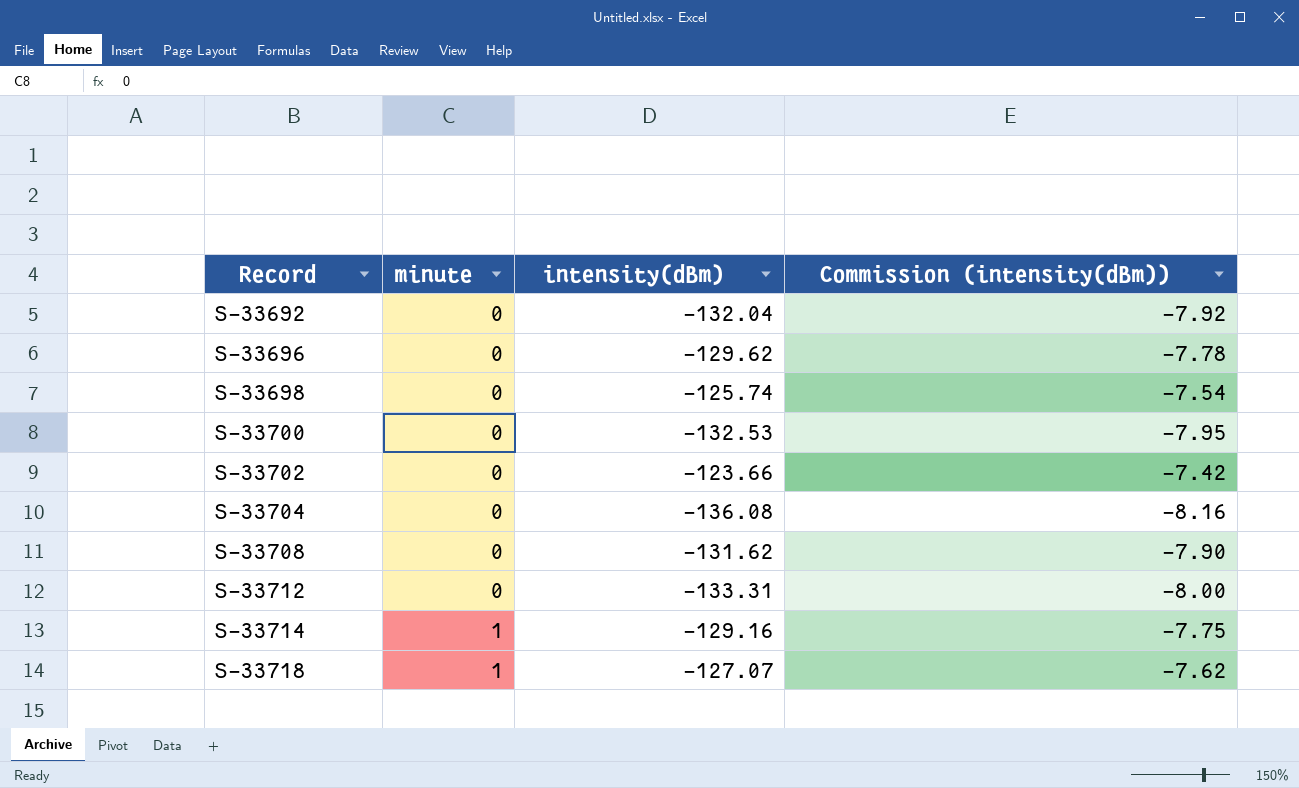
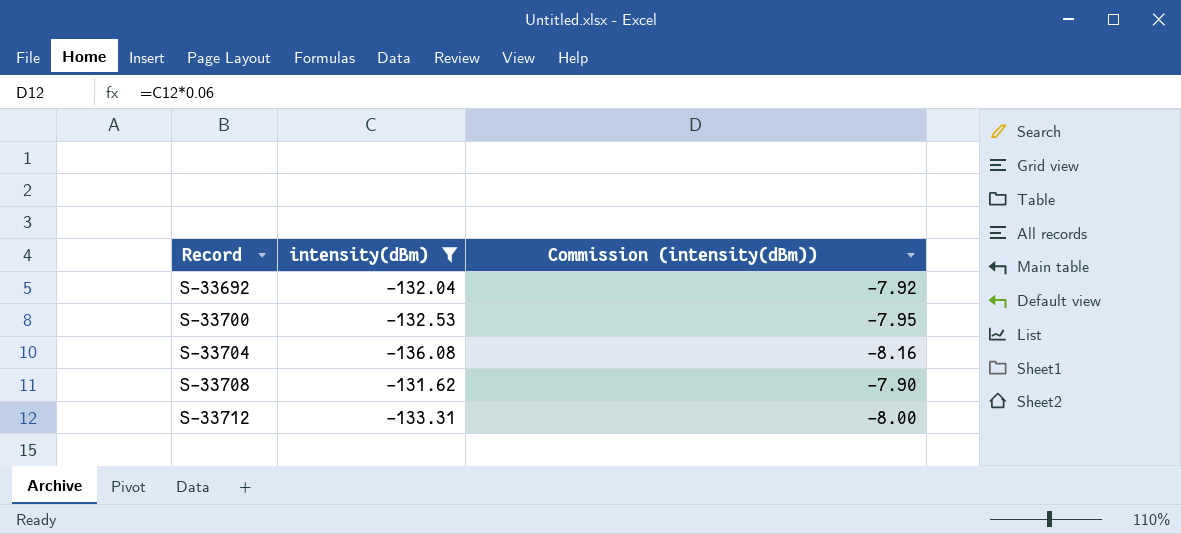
filter: none -> intensity(dBm) <= -131.62
column minute | position: 2 -> none

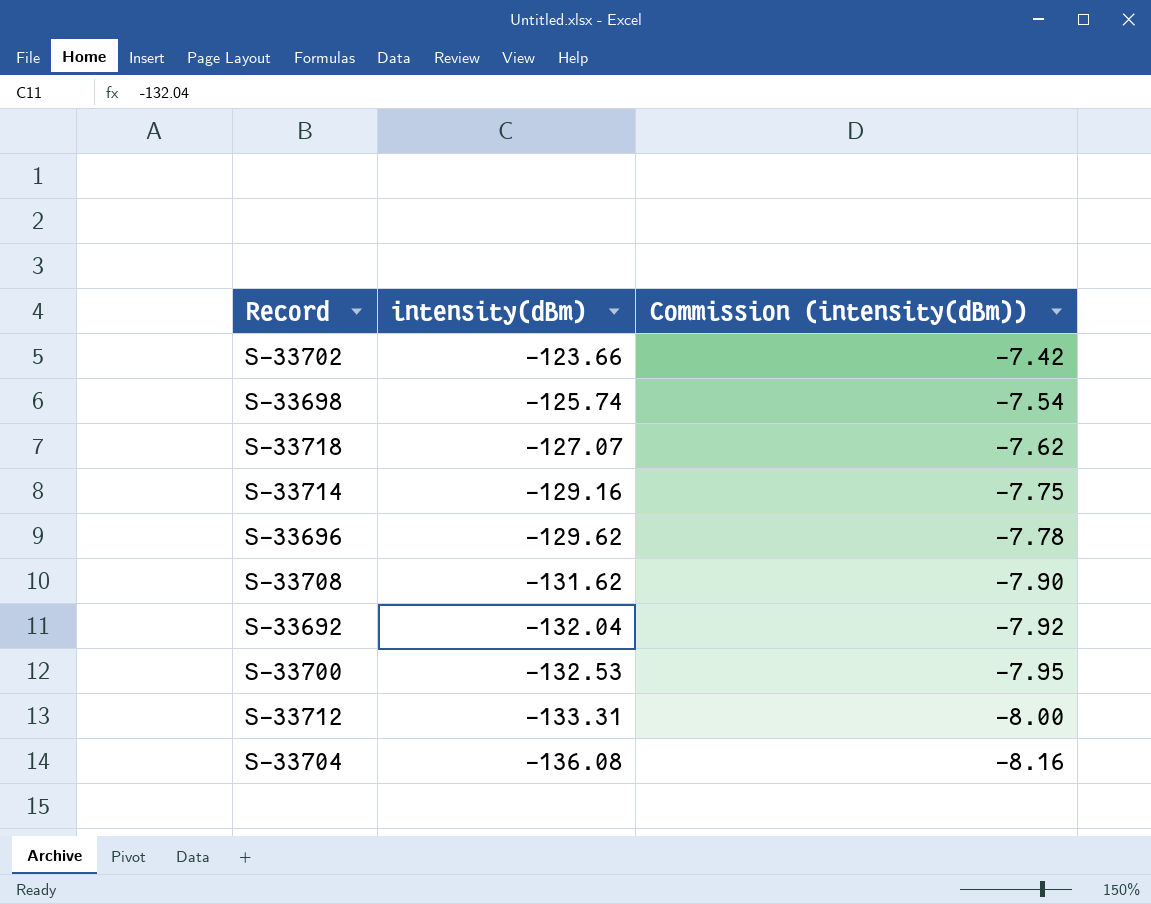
filter: intensity(dBm) <= -131.62 -> none
row order: Record ascending -> intensity(dBm) descending

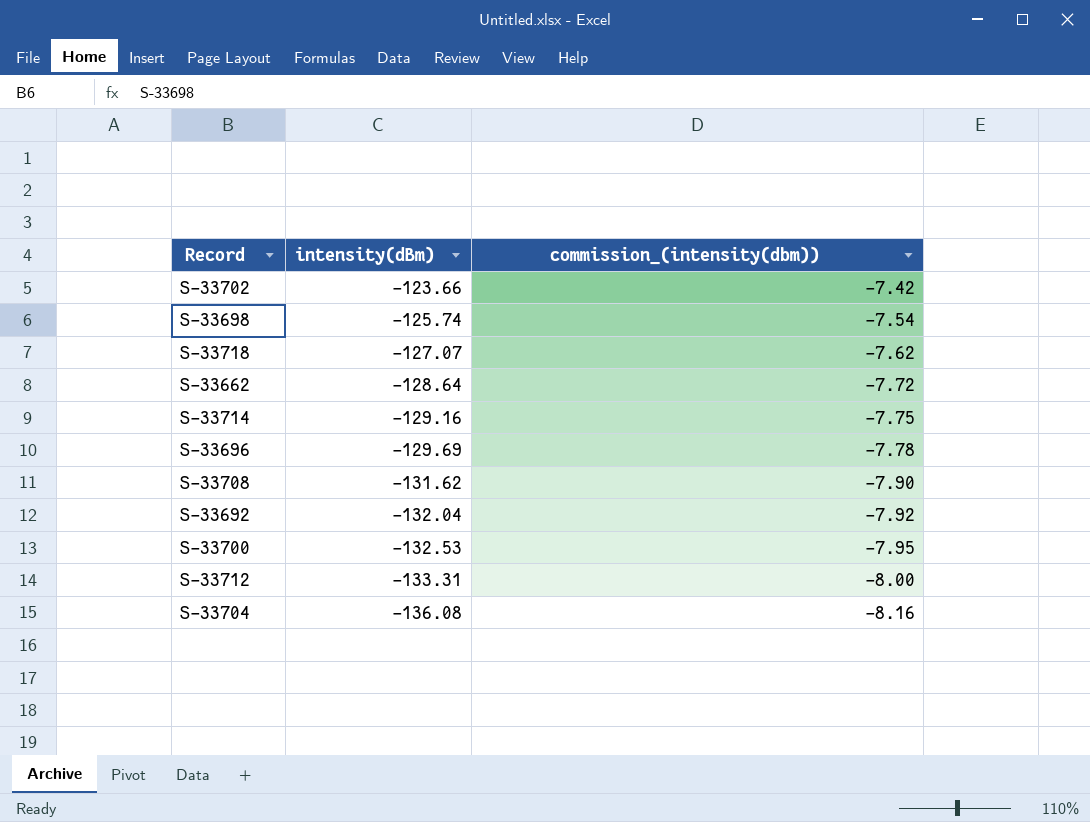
column name: Commission (intensity(dBm)) -> commission_(intensity(dbm))
row S-33662: none -> -128.64 | -7.72
S-33696 | intensity(dBm): -129.62 -> -129.69

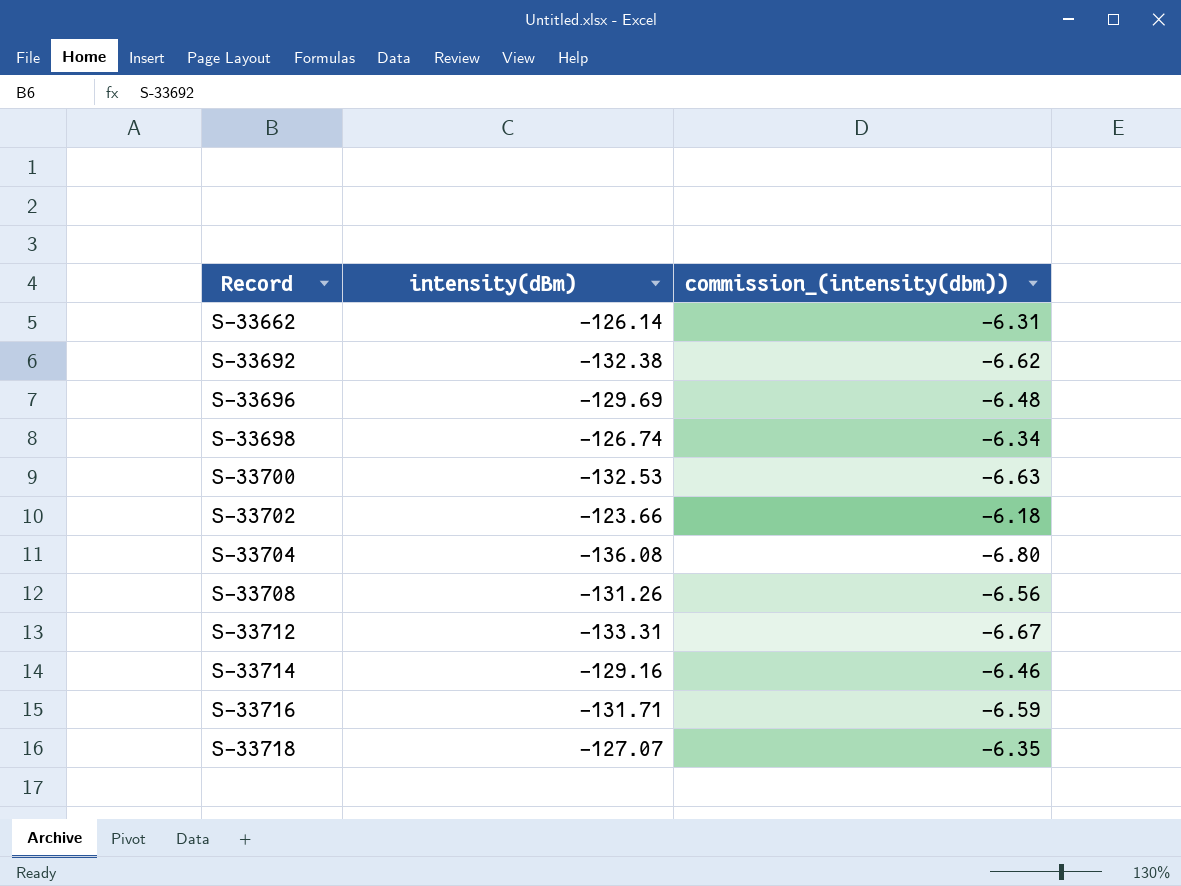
row order: intensity(dBm) descending -> Record ascending
column commission_(intensity(dbm)) | formula: [intensity(dBm)] * 0.06 -> [intensity(dBm)] * 0.05
S-33662 | intensity(dBm): -128.64 -> -126.14
S-33692 | intensity(dBm): -132.04 -> -132.38
S-33698 | intensity(dBm): -125.74 -> -126.74
S-33708 | intensity(dBm): -131.62 -> -131.26
row S-33716: none -> -131.71 | -6.59

